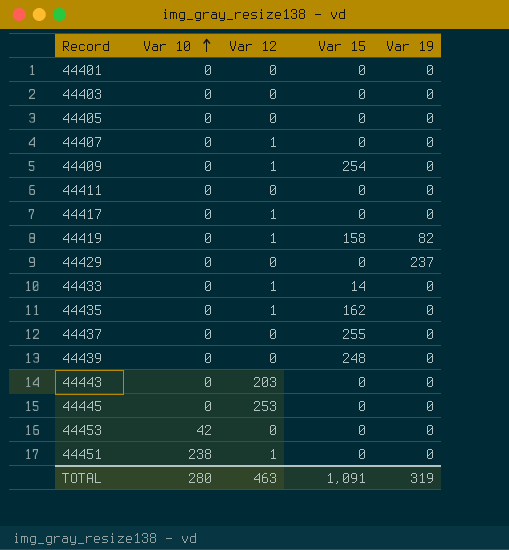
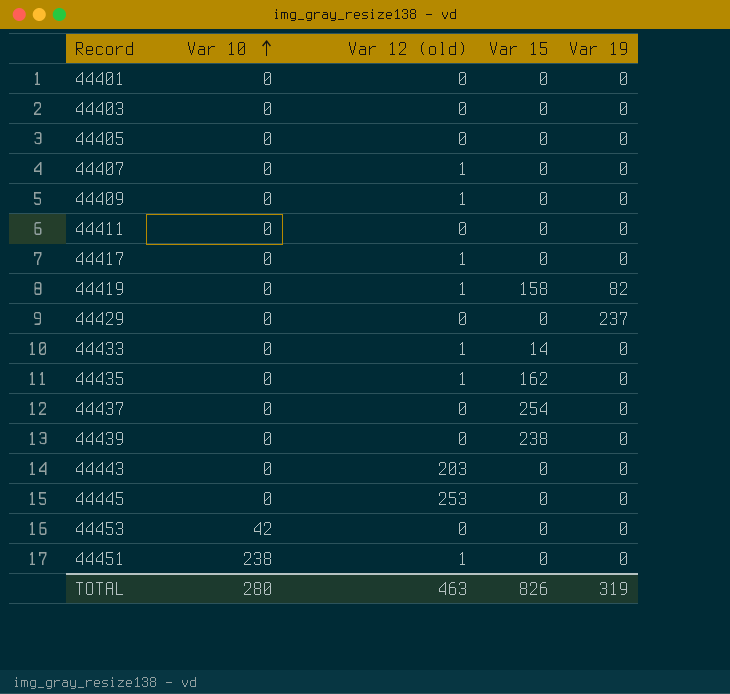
column name: Var 12 -> Var 12 (old)
44409 | Var 15: 254 -> 0
44437 | Var 15: 255 -> 254
44439 | Var 15: 248 -> 238
TOTAL | Var 15: 1,091 -> 826

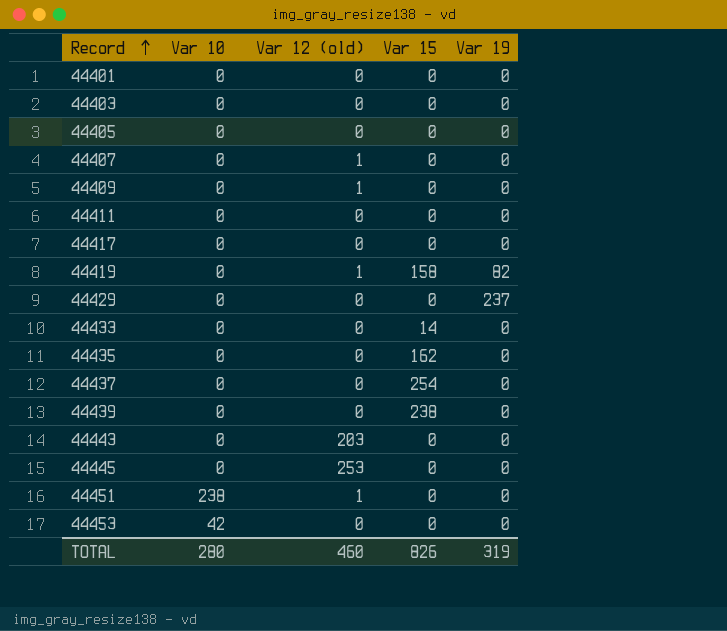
row order: Var 10 ascending -> Record ascending
44417 | Var 12 (old): 1 -> 0
44433 | Var 12 (old): 1 -> 0
44435 | Var 12 (old): 1 -> 0
TOTAL | Var 12 (old): 463 -> 460

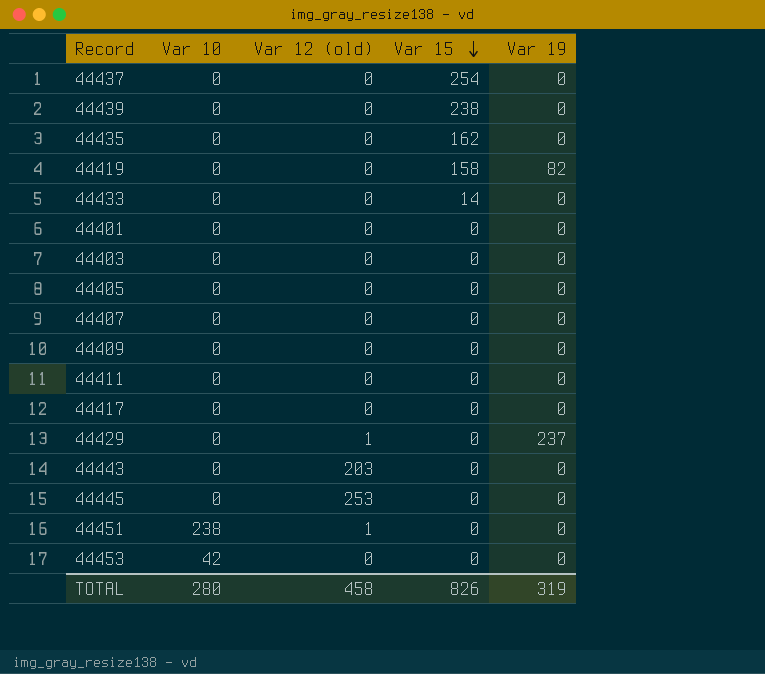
row order: Record ascending -> Var 15 descending
44419 | Var 12 (old): 1 -> 0
44407 | Var 12 (old): 1 -> 0
44409 | Var 12 (old): 1 -> 0
44429 | Var 12 (old): 0 -> 1
TOTAL | Var 12 (old): 460 -> 458

